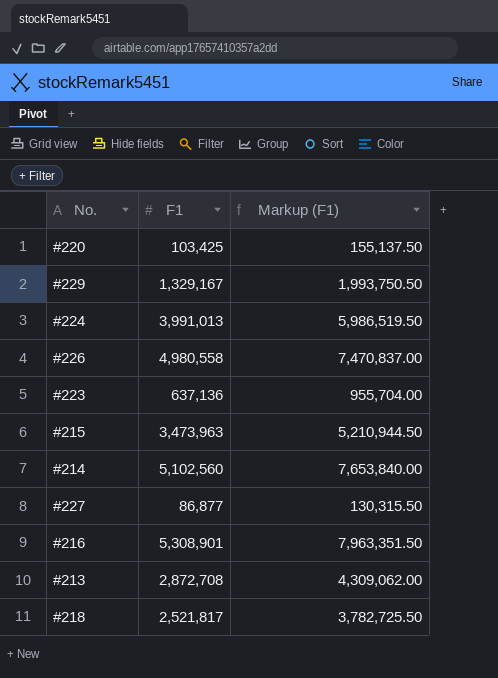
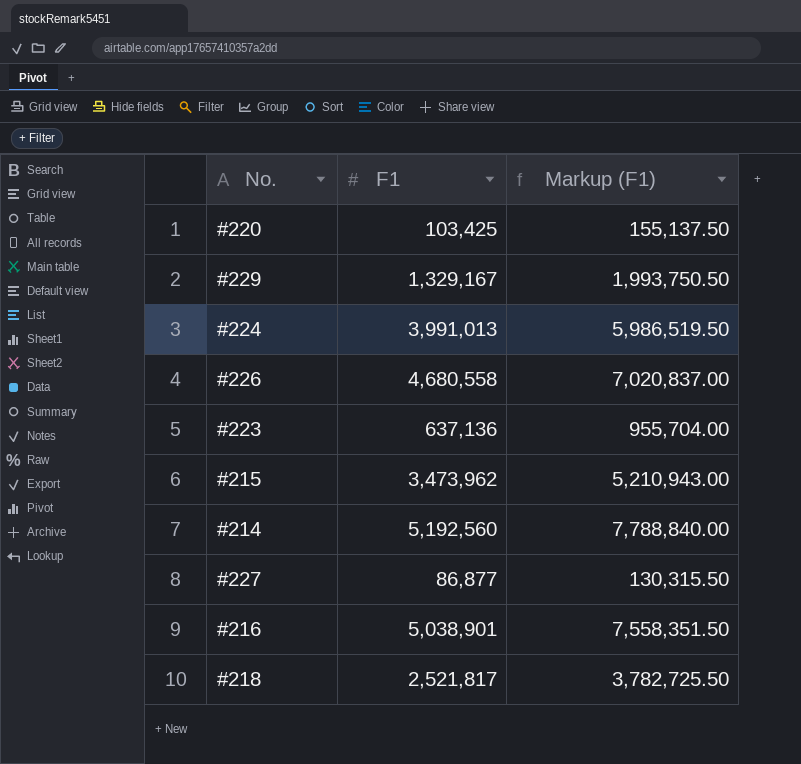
row #213: 2,872,708 | 4,309,062.00 -> none
#226 | F1: 4,980,558 -> 4,680,558
#226 | Markup (F1): 7,470,837.00 -> 7,020,837.00
#215 | F1: 3,473,963 -> 3,473,962
#215 | Markup (F1): 5,210,944.50 -> 5,210,943.00
#214 | F1: 5,102,560 -> 5,192,560
#214 | Markup (F1): 7,653,840.00 -> 7,788,840.00
#216 | F1: 5,308,901 -> 5,038,901
#216 | Markup (F1): 7,963,351.50 -> 7,558,351.50

